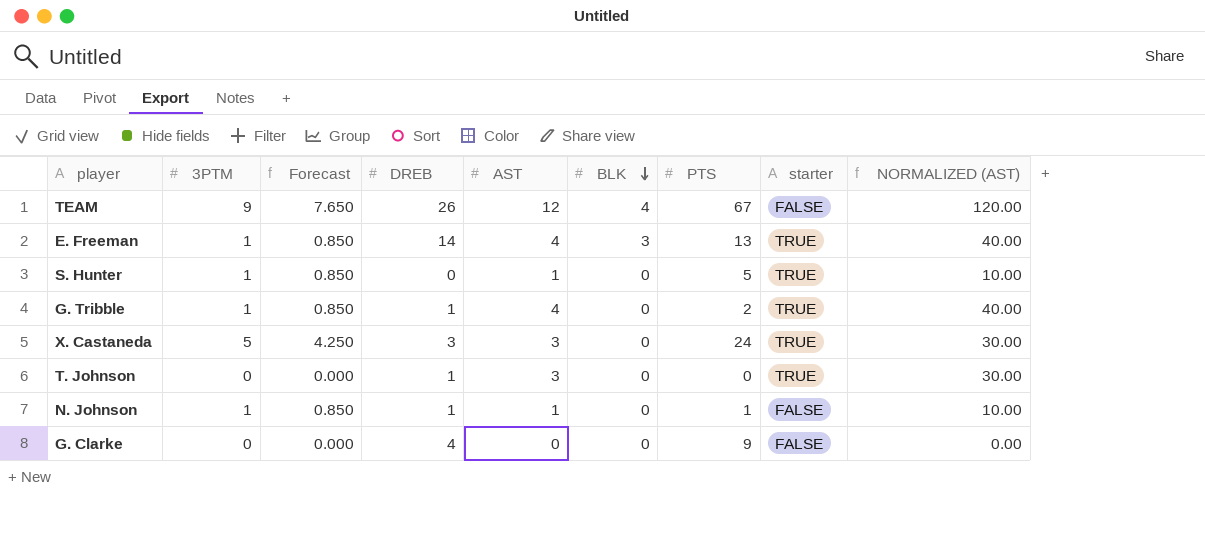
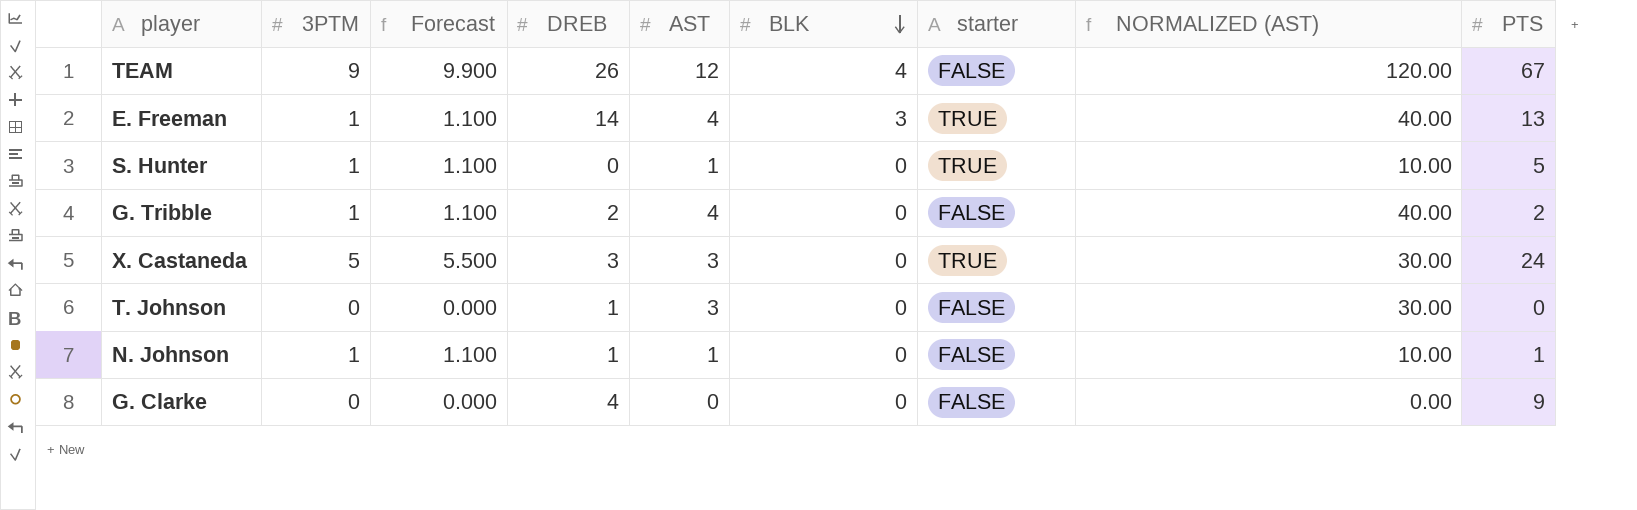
column Forecast | formula: [3PTM] * 0.85 -> [3PTM] * 1.1
column PTS | position: 7 -> 9
G. Tribble | DREB: 1 -> 2
G. Tribble | starter: TRUE -> FALSE
T. Johnson | starter: TRUE -> FALSE

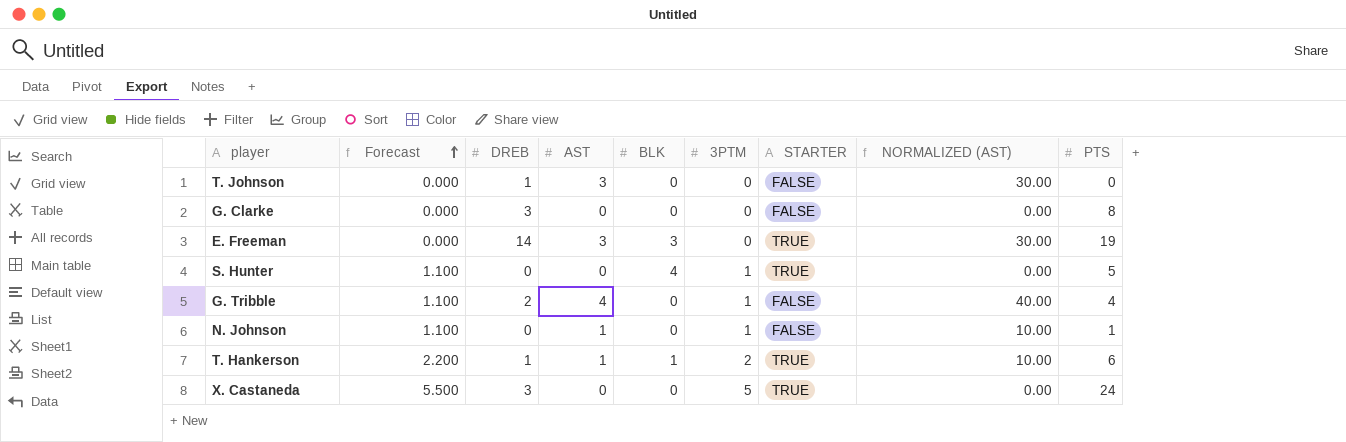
row order: BLK descending -> Forecast ascending
column 3PTM | position: 2 -> 6
column name: starter -> STARTER
row TEAM: 9 | 9.900 | 26 | 12 | 4 | FALSE | 120.00 | 67 -> none
G. Clarke | DREB: 4 -> 3
G. Clarke | PTS: 9 -> 8
E. Freeman | Forecast: 1.100 -> 0.000
E. Freeman | AST: 4 -> 3
E. Freeman | 3PTM: 1 -> 0
E. Freeman | NORMALIZED (AST): 40.00 -> 30.00
E. Freeman | PTS: 13 -> 19
S. Hunter | AST: 1 -> 0
S. Hunter | BLK: 0 -> 4
S. Hunter | NORMALIZED (AST): 10.00 -> 0.00
G. Tribble | PTS: 2 -> 4
N. Johnson | DREB: 1 -> 0
row T. Hankerson: none -> 2.200 | 1 | 1 | 1 | 2 | TRUE | 10.00 | 6
X. Castaneda | AST: 3 -> 0
X. Castaneda | NORMALIZED (AST): 30.00 -> 0.00

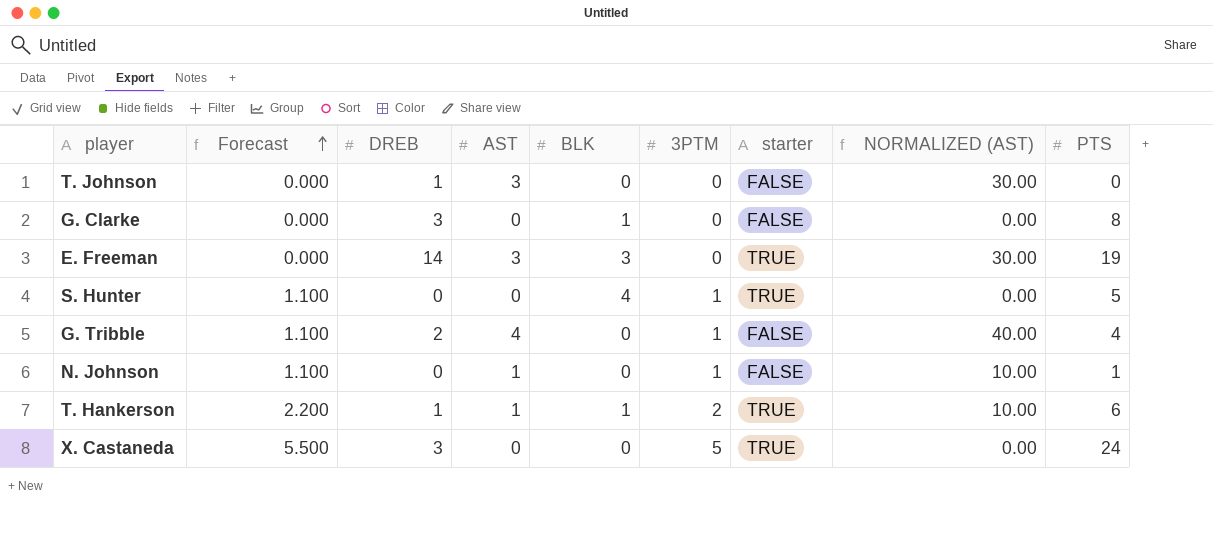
column name: STARTER -> starter
G. Clarke | BLK: 0 -> 1

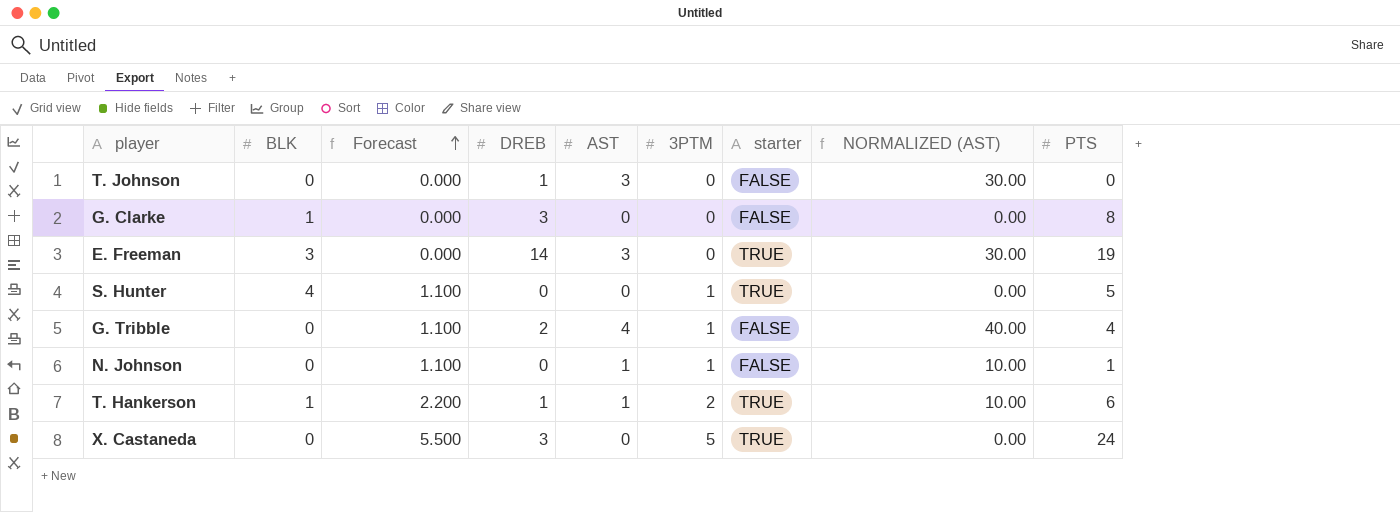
column BLK | position: 5 -> 2

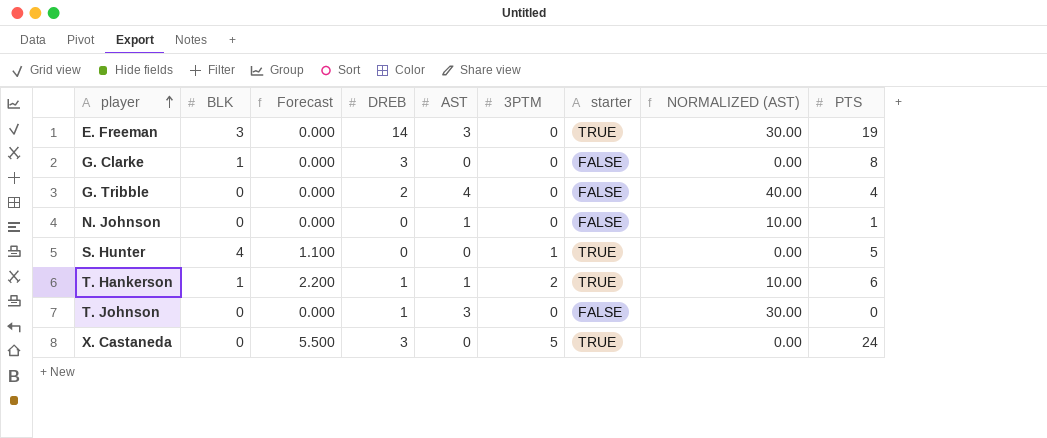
row order: Forecast ascending -> player ascending
G. Tribble | Forecast: 1.100 -> 0.000
G. Tribble | 3PTM: 1 -> 0
N. Johnson | Forecast: 1.100 -> 0.000
N. Johnson | 3PTM: 1 -> 0

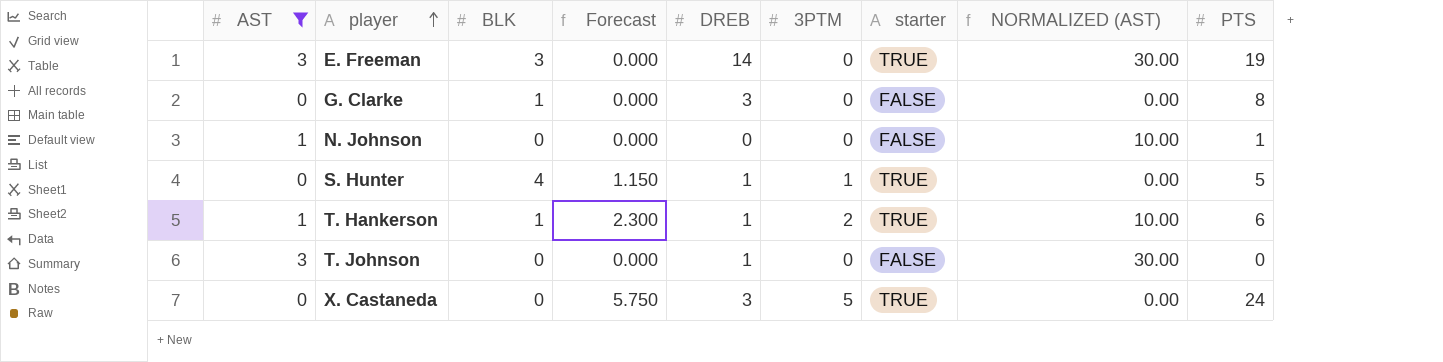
filter: none -> AST != 4
column AST | position: 5 -> 1
column Forecast | formula: [3PTM] * 1.1 -> [3PTM] * 1.15
S. Hunter | DREB: 0 -> 1

